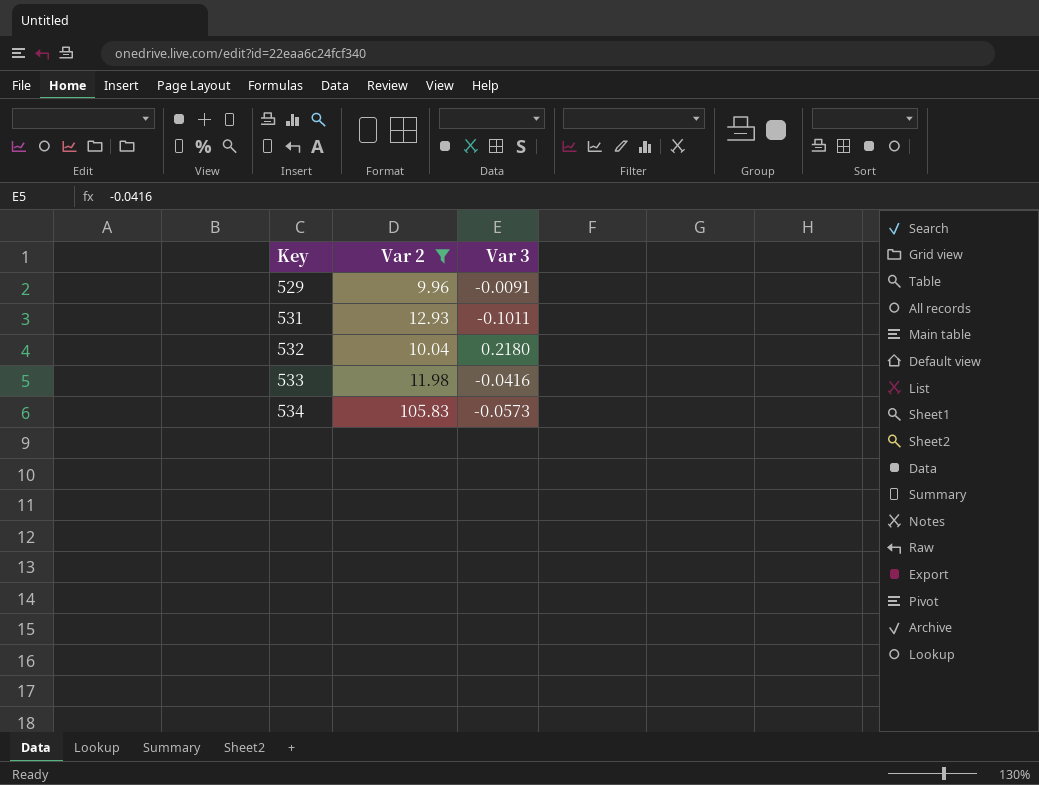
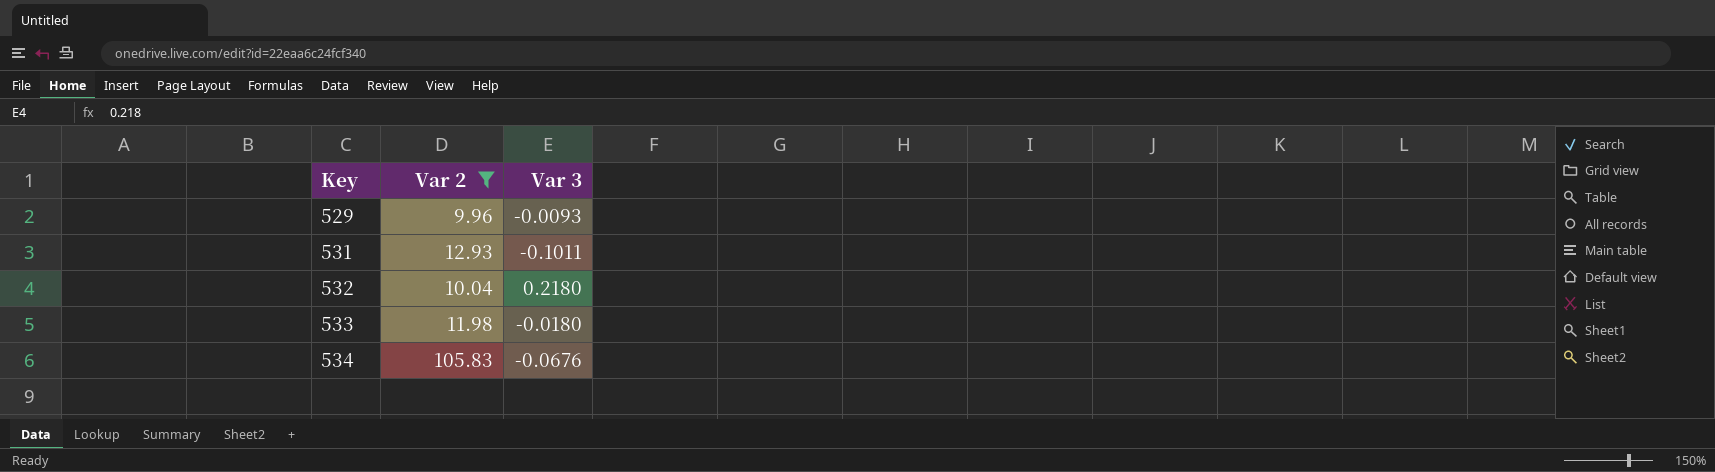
529 | Var 3: -0.0091 -> -0.0093
533 | Var 3: -0.0416 -> -0.0180
534 | Var 3: -0.0573 -> -0.0676

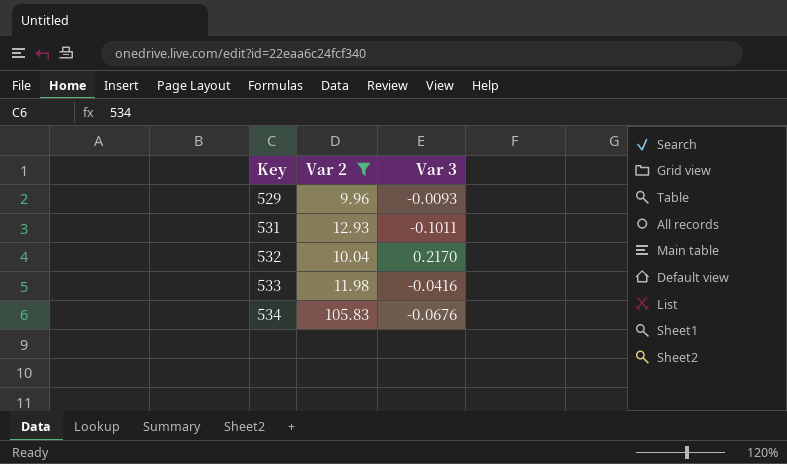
532 | Var 3: 0.2180 -> 0.2170
533 | Var 3: -0.0180 -> -0.0416

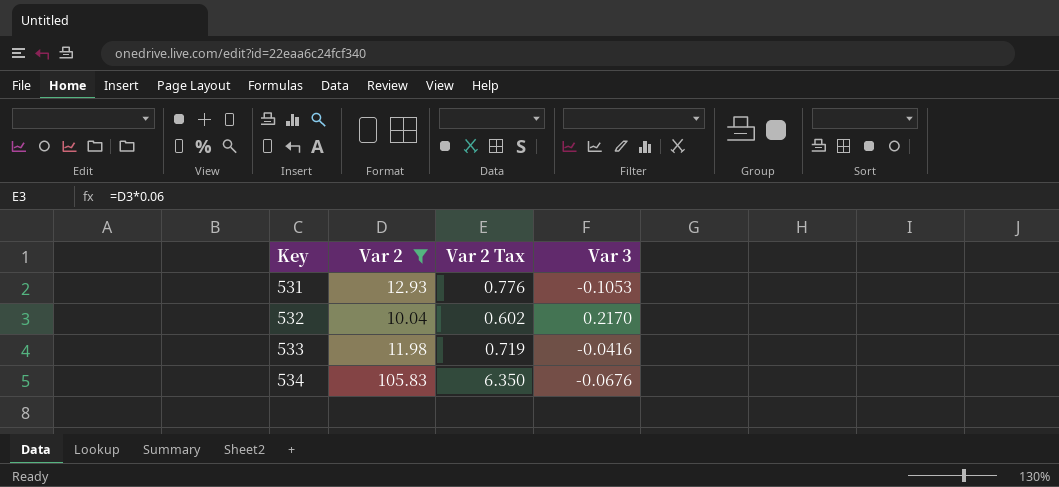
column Var 2 Tax | formula: none -> [Var 2] * 0.06
row 529: 9.96 | -0.0093 -> none
531 | Var 3: -0.1011 -> -0.1053

